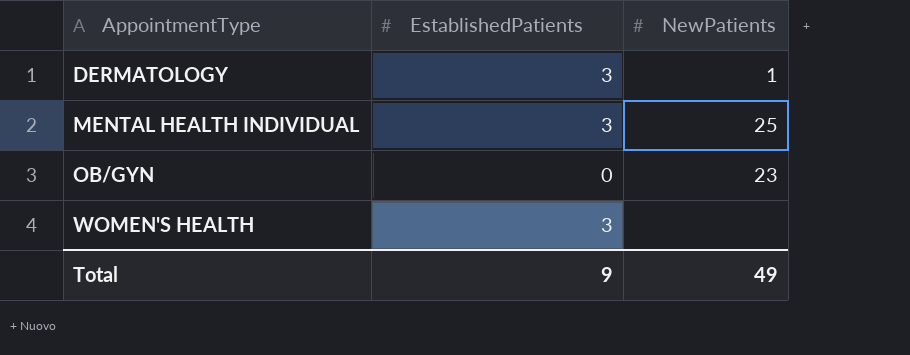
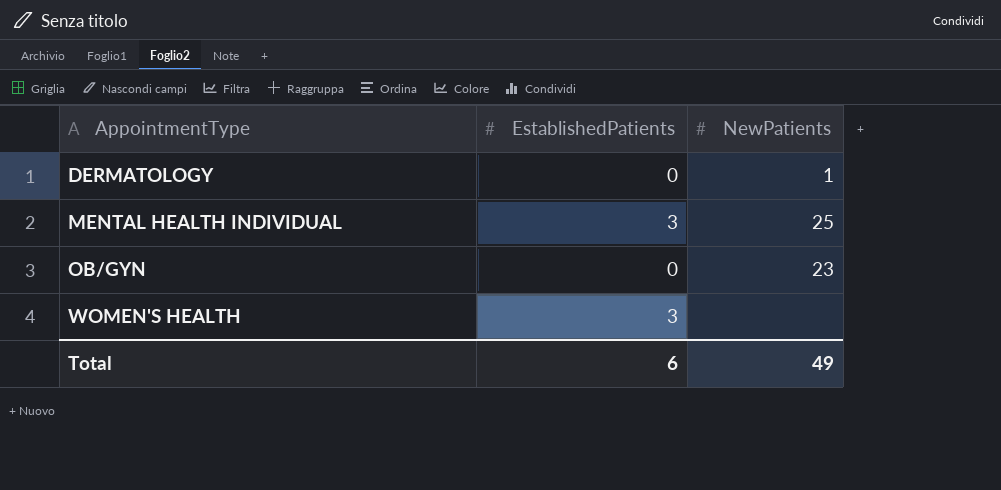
DERMATOLOGY | EstablishedPatients: 3 -> 0
Total | EstablishedPatients: 9 -> 6

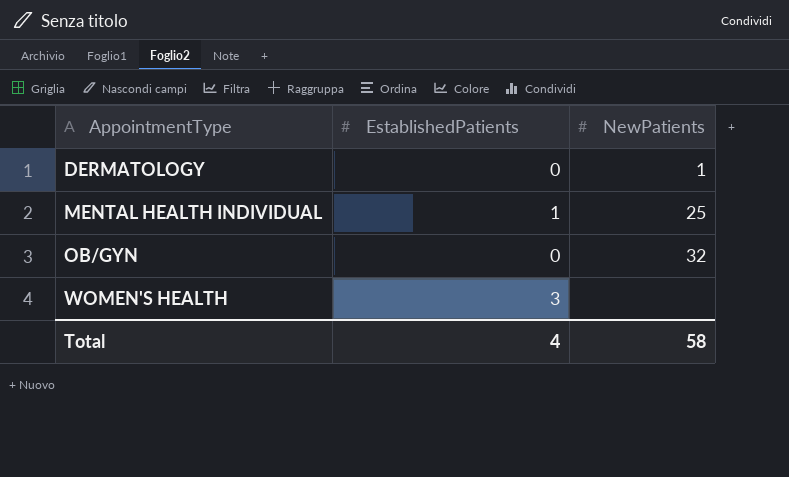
MENTAL HEALTH INDIVIDUAL | EstablishedPatients: 3 -> 1
OB/GYN | NewPatients: 23 -> 32
Total | EstablishedPatients: 6 -> 4
Total | NewPatients: 49 -> 58

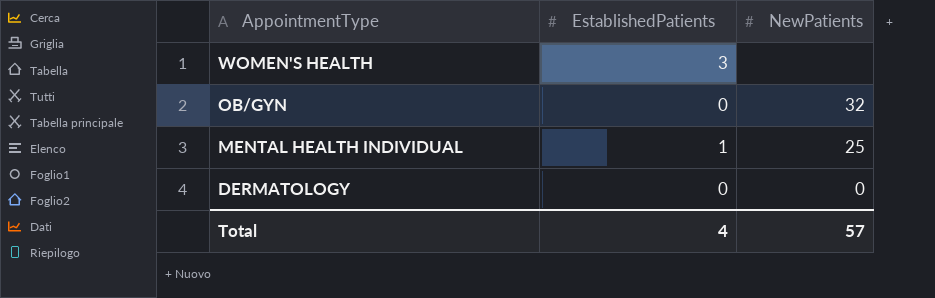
row order: AppointmentType ascending -> AppointmentType descending
DERMATOLOGY | NewPatients: 1 -> 0
Total | NewPatients: 58 -> 57

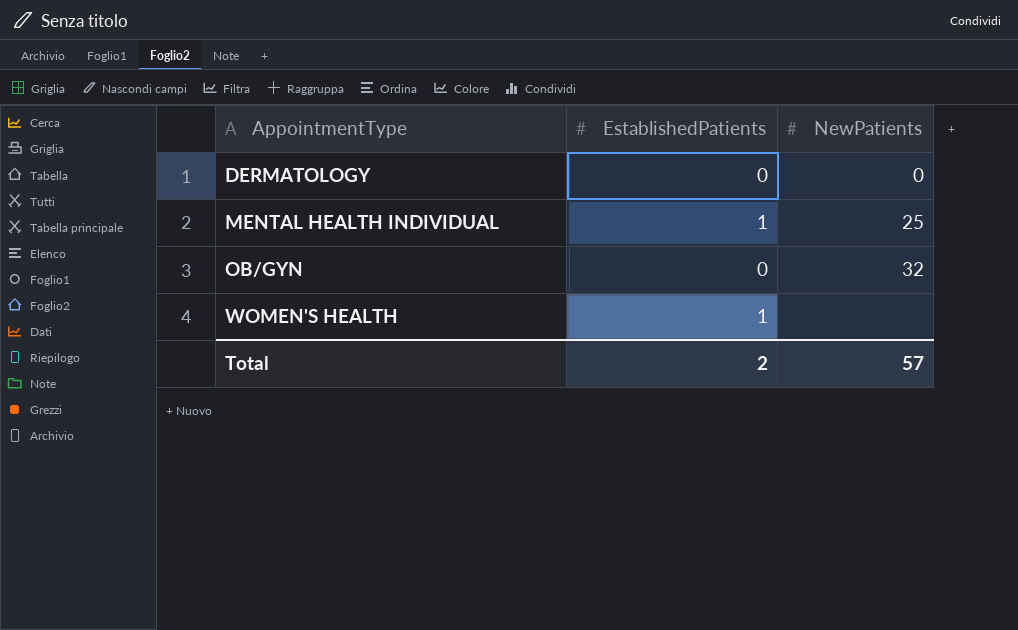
row order: AppointmentType descending -> AppointmentType ascending
WOMEN'S HEALTH | EstablishedPatients: 3 -> 1
Total | EstablishedPatients: 4 -> 2

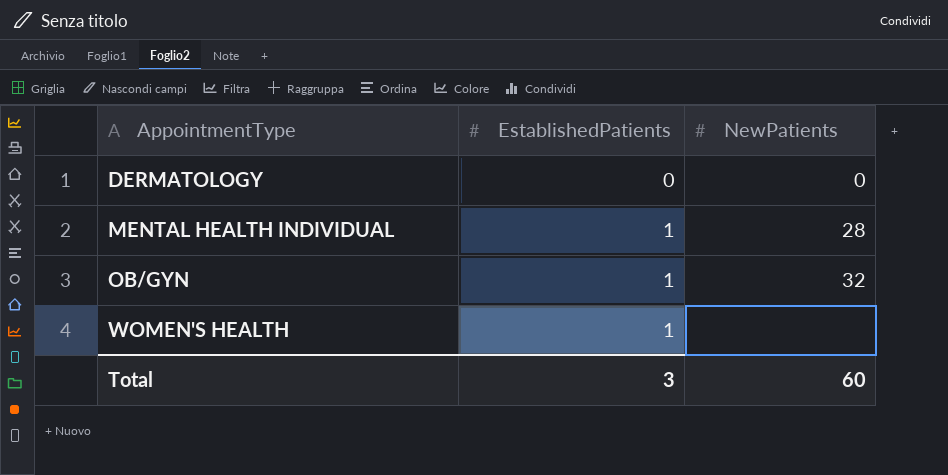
MENTAL HEALTH INDIVIDUAL | NewPatients: 25 -> 28
OB/GYN | EstablishedPatients: 0 -> 1
Total | EstablishedPatients: 2 -> 3
Total | NewPatients: 57 -> 60

